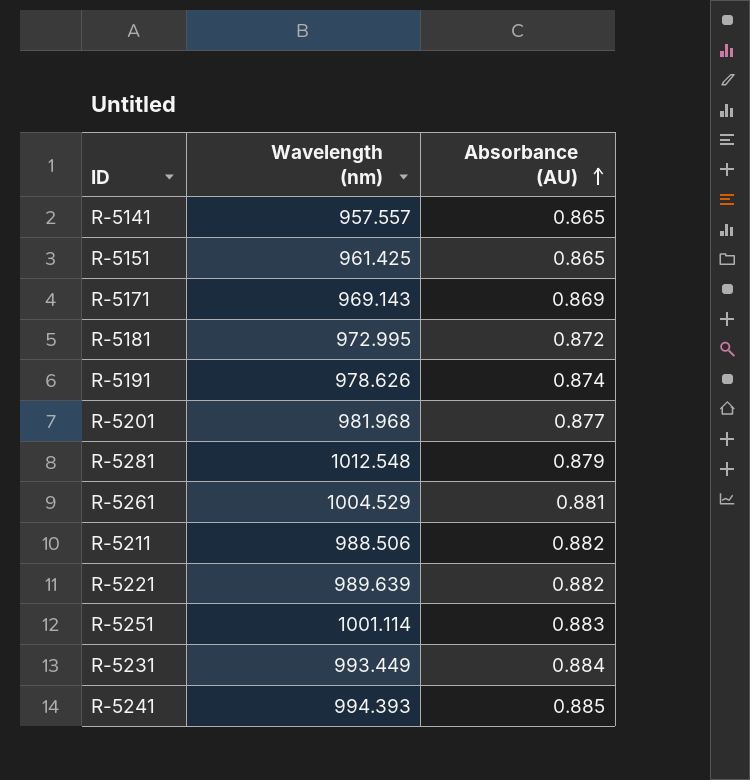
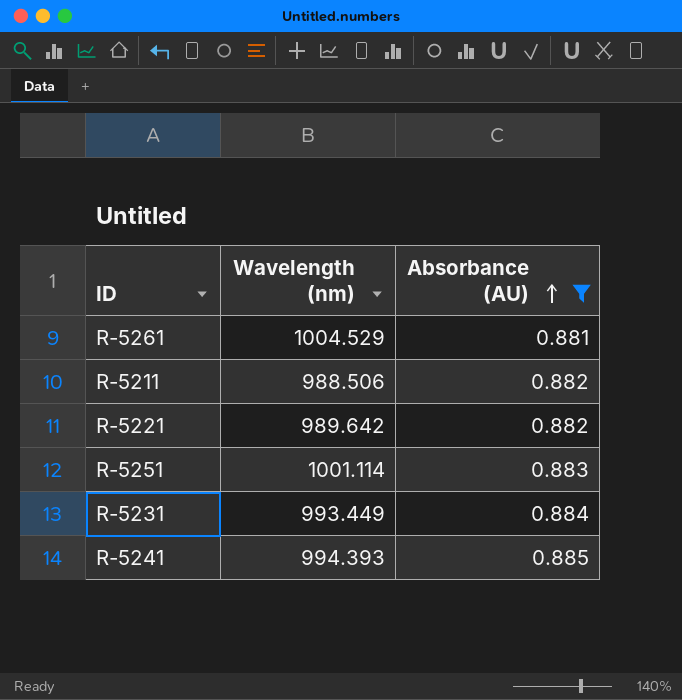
filter: none -> Absorbance (AU) >= 0.881
R-5221 | Wavelength (nm): 989.639 -> 989.642

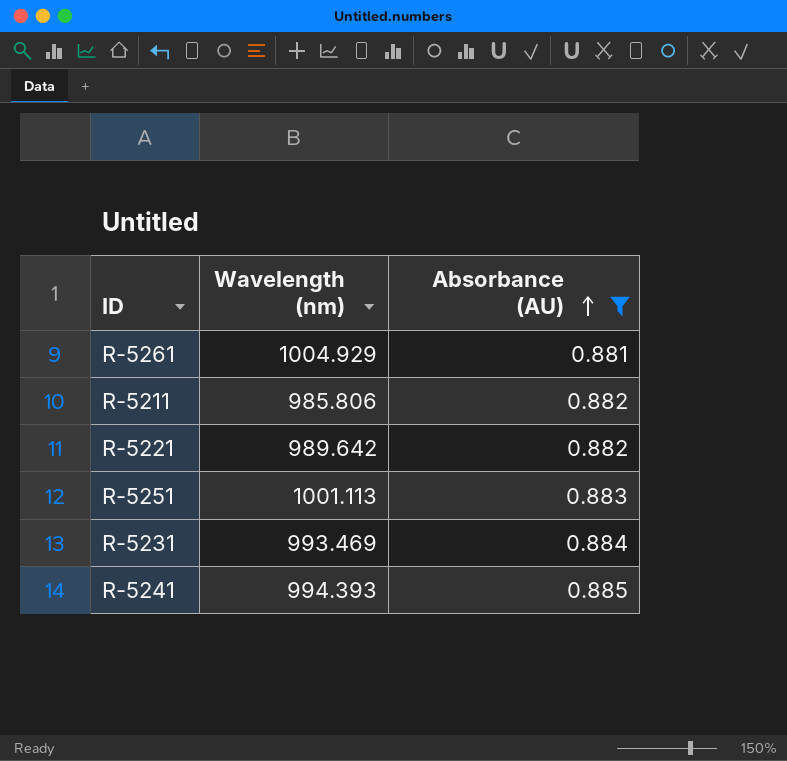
R-5261 | Wavelength (nm): 1004.529 -> 1004.929
R-5211 | Wavelength (nm): 988.506 -> 985.806
R-5251 | Wavelength (nm): 1001.114 -> 1001.113
R-5231 | Wavelength (nm): 993.449 -> 993.469

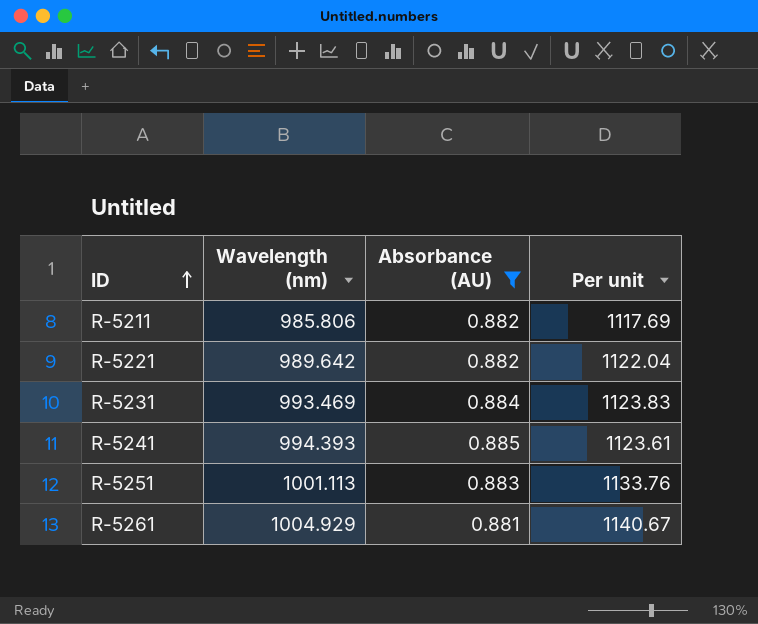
row order: Absorbance (AU) ascending -> ID ascending
column Per unit | formula: none -> [Wavelength (nm)] / [Absorbance (AU)]

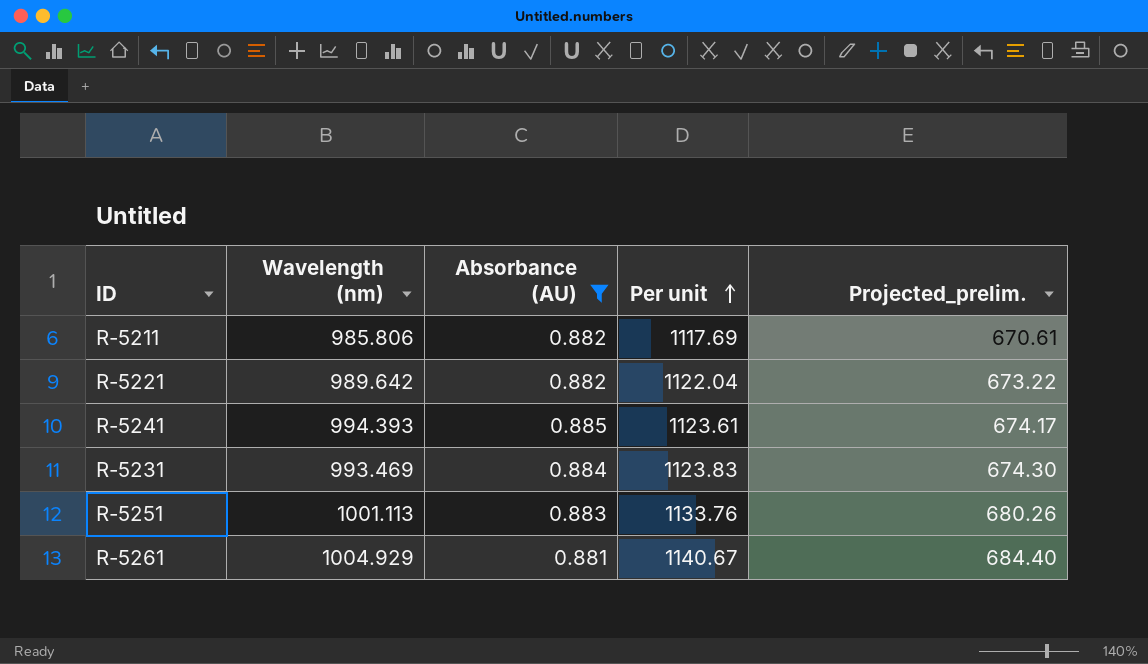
row order: ID ascending -> Per unit ascending
column Projected_prelim. | formula: none -> [Per unit] * 0.6

